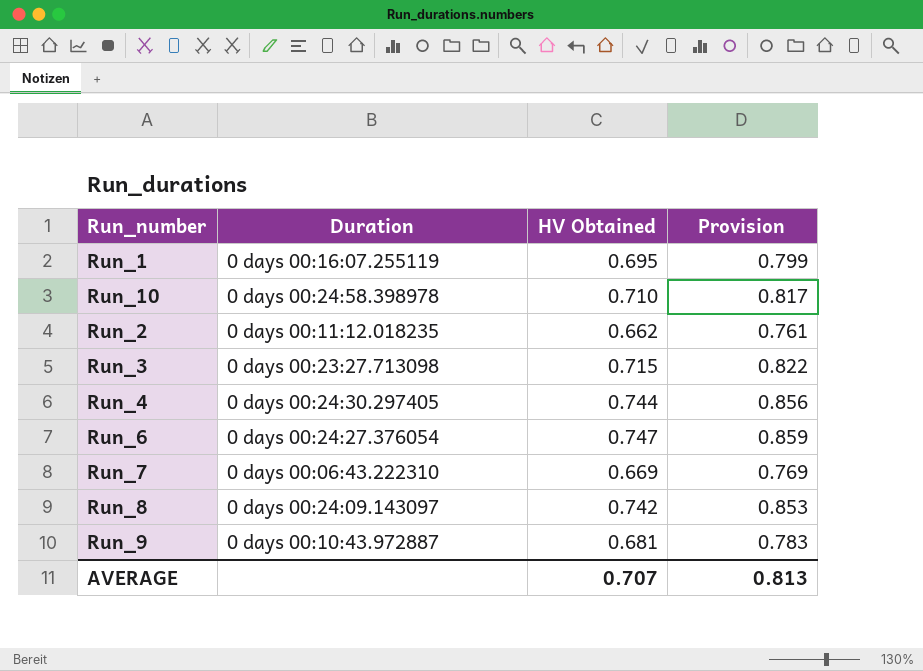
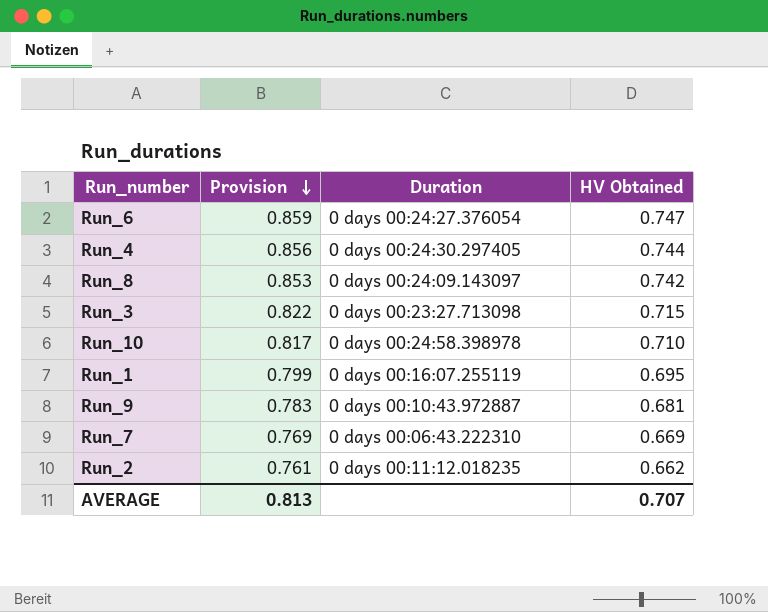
row order: none -> Provision descending
column Provision | position: 4 -> 2

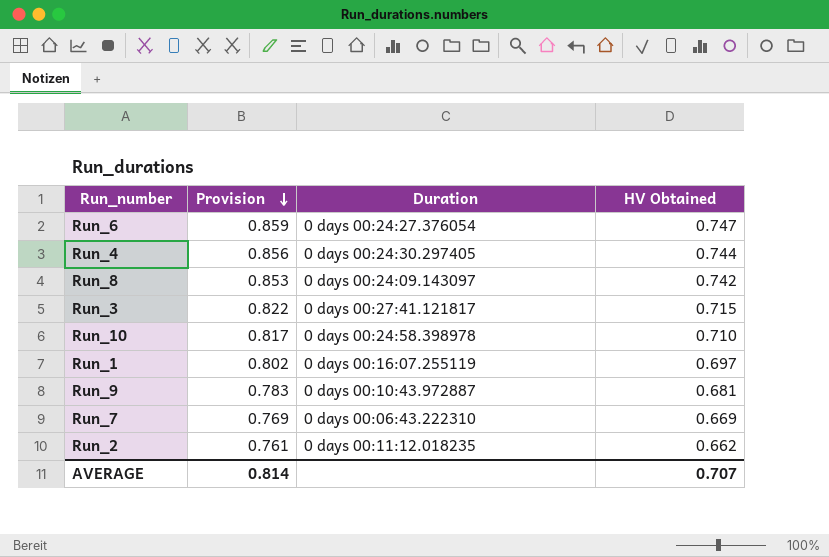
Run_3 | Duration: 0 days 00:23:27.713098 -> 0 days 00:27:41.121817
Run_1 | Provision: 0.799 -> 0.802
Run_1 | HV Obtained: 0.695 -> 0.697
AVERAGE | Provision: 0.813 -> 0.814

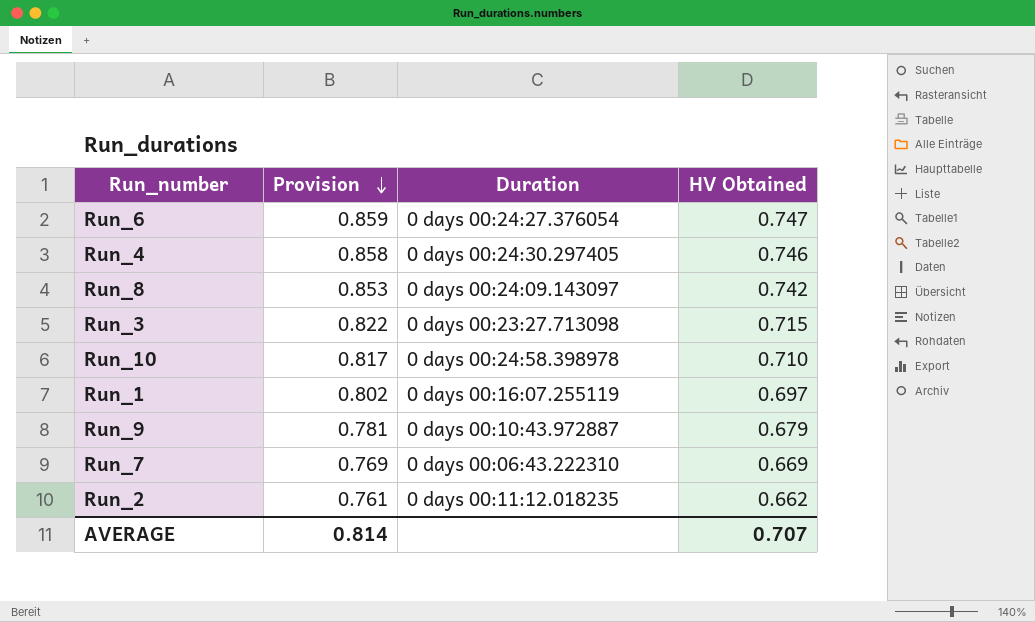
Run_4 | Provision: 0.856 -> 0.858
Run_4 | HV Obtained: 0.744 -> 0.746
Run_3 | Duration: 0 days 00:27:41.121817 -> 0 days 00:23:27.713098
Run_9 | Provision: 0.783 -> 0.781
Run_9 | HV Obtained: 0.681 -> 0.679

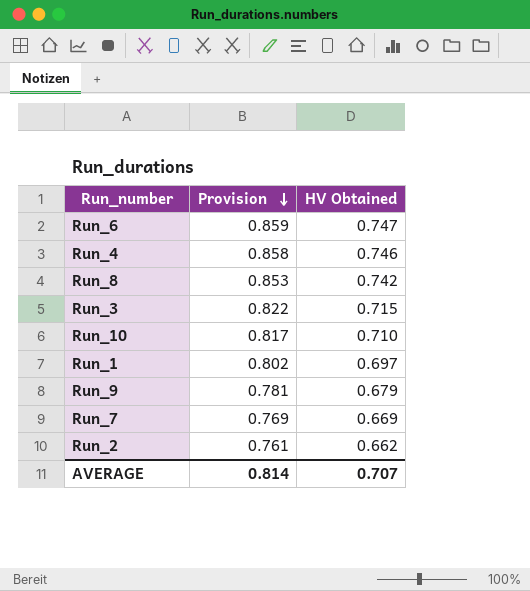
column Duration | position: 3 -> none

